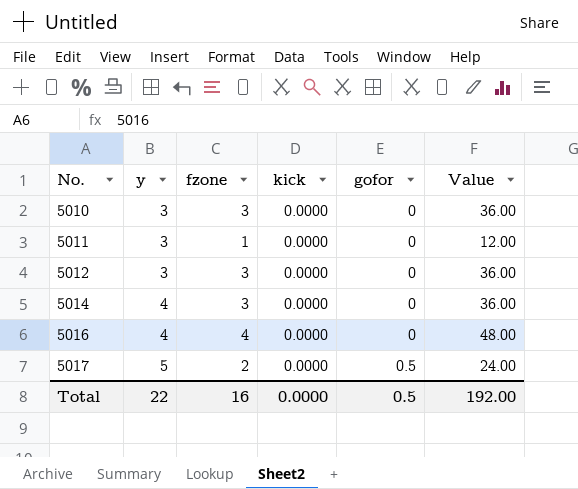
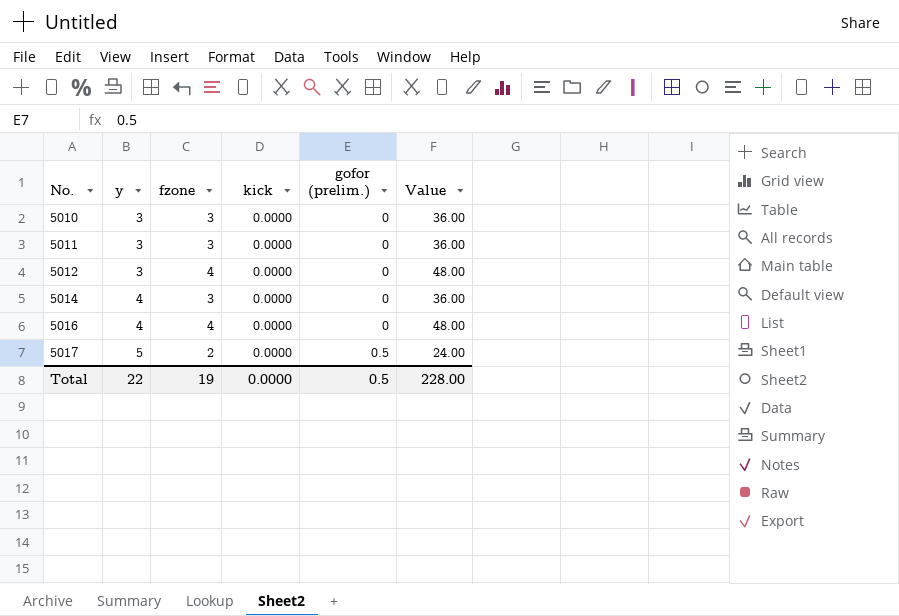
column name: gofor -> gofor (prelim.)
5011 | fzone: 1 -> 3
5011 | Value: 12.00 -> 36.00
5012 | fzone: 3 -> 4
5012 | Value: 36.00 -> 48.00
Total | fzone: 16 -> 19
Total | Value: 192.00 -> 228.00

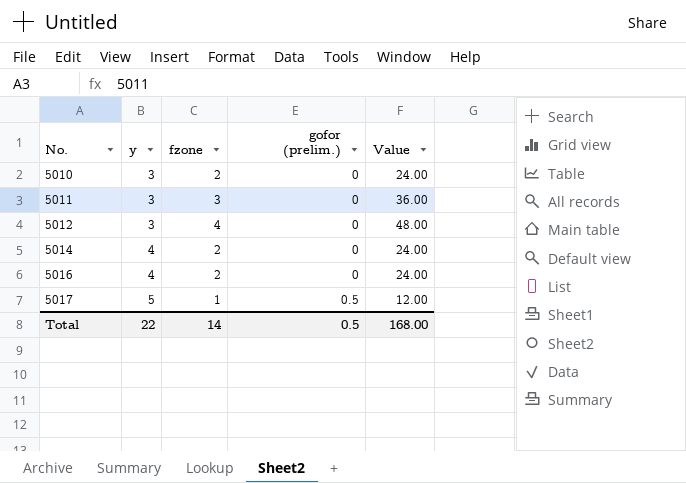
column kick | position: 4 -> none
5010 | fzone: 3 -> 2
5010 | Value: 36.00 -> 24.00
5014 | fzone: 3 -> 2
5014 | Value: 36.00 -> 24.00
5016 | fzone: 4 -> 2
5016 | Value: 48.00 -> 24.00
5017 | fzone: 2 -> 1
5017 | Value: 24.00 -> 12.00
Total | fzone: 19 -> 14
Total | Value: 228.00 -> 168.00

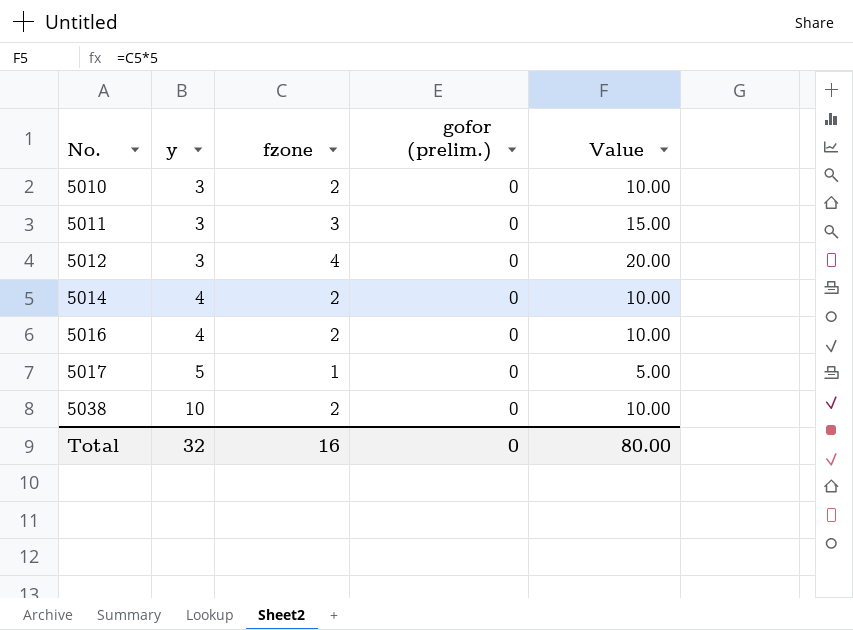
column Value | formula: [fzone] * 12 -> [fzone] * 5
5017 | gofor (prelim.): 0.5 -> 0
row 5038: none -> 10 | 2 | 0 | 10.00
Total | y: 22 -> 32
Total | fzone: 14 -> 16
Total | gofor (prelim.): 0.5 -> 0
Total | Value: 168.00 -> 80.00

